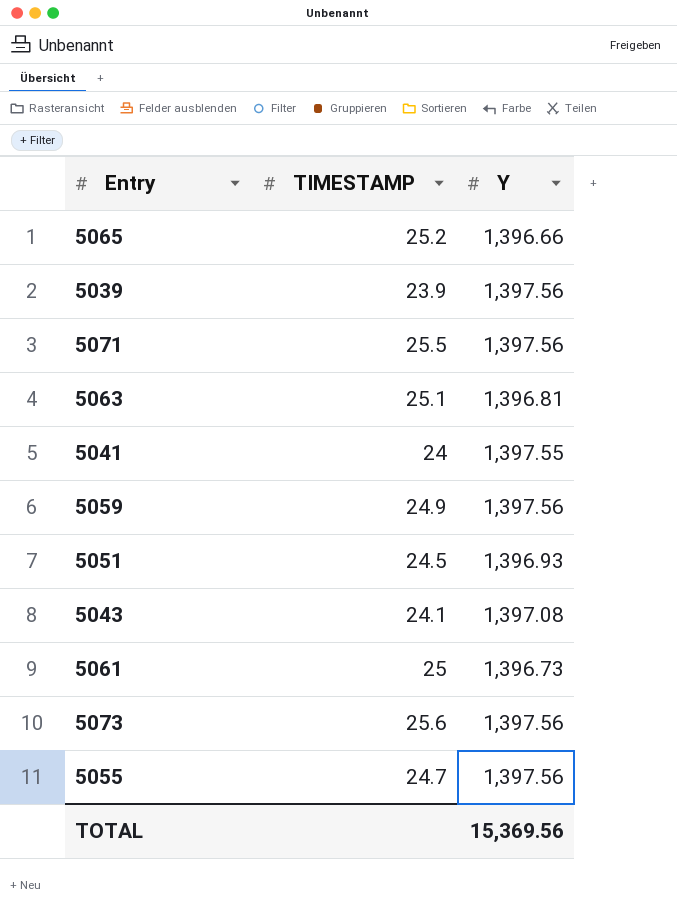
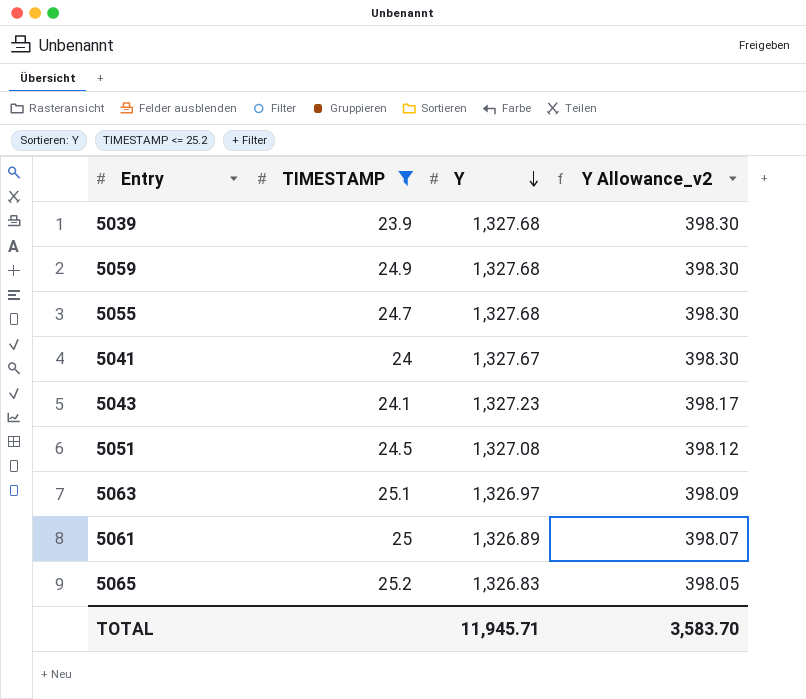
filter: none -> TIMESTAMP <= 25.2
row order: none -> Y descending
column Y Allowance_v2 | formula: none -> [Y] * 0.3
5039 | Y: 1,397.56 -> 1,327.68
5059 | Y: 1,397.56 -> 1,327.68
5055 | Y: 1,397.56 -> 1,327.68
5041 | Y: 1,397.55 -> 1,327.67
5043 | Y: 1,397.08 -> 1,327.23
5051 | Y: 1,396.93 -> 1,327.08
5063 | Y: 1,396.81 -> 1,326.97
5061 | Y: 1,396.73 -> 1,326.89
5065 | Y: 1,396.66 -> 1,326.83
TOTAL | Y: 15,369.56 -> 11,945.71

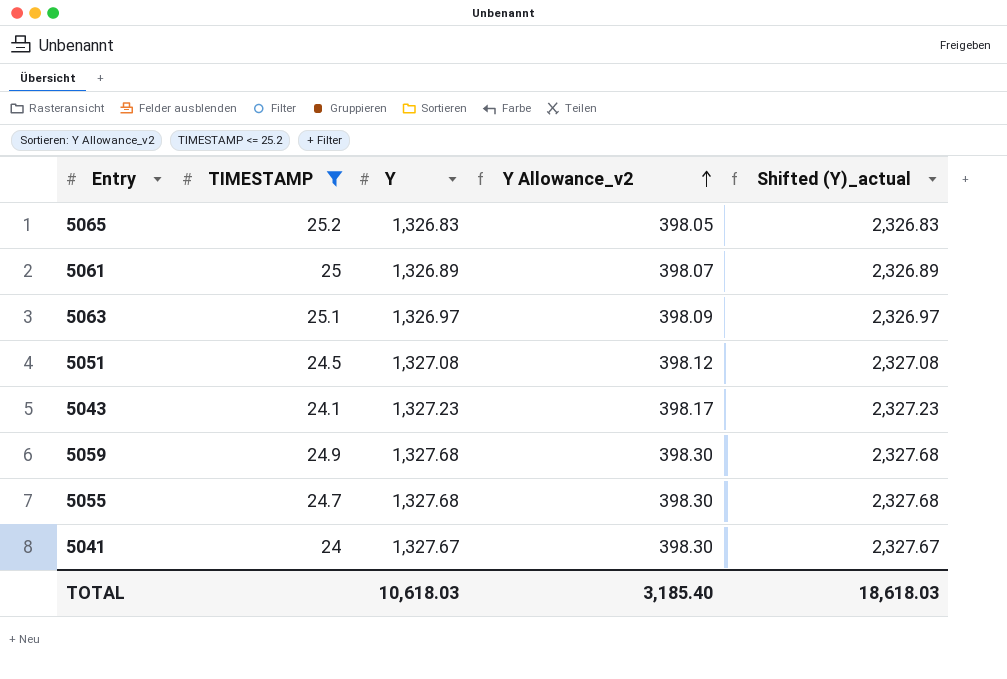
row order: Y descending -> Y Allowance_v2 ascending
column Shifted (Y)_actual | formula: none -> [Y] + 1000
row 5039: 23.9 | 1,327.68 | 398.30 -> none
TOTAL | Y: 11,945.71 -> 10,618.03
TOTAL | Y Allowance_v2: 3,583.70 -> 3,185.40

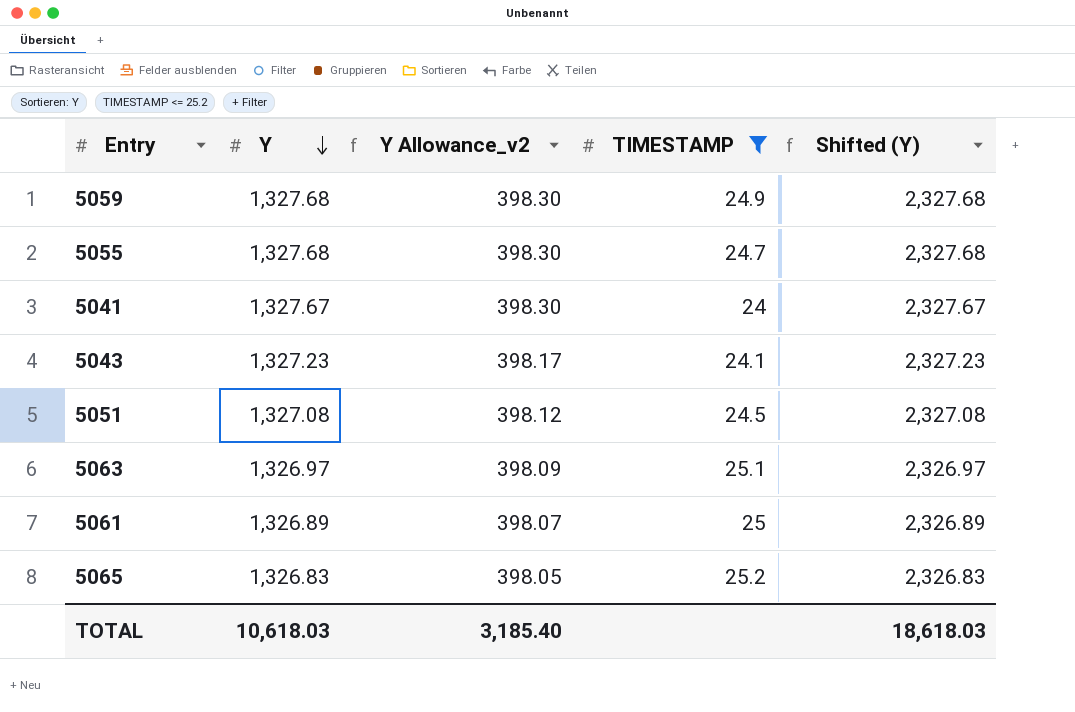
row order: Y Allowance_v2 ascending -> Y descending
column TIMESTAMP | position: 2 -> 4
column name: Shifted (Y)_actual -> Shifted (Y)

